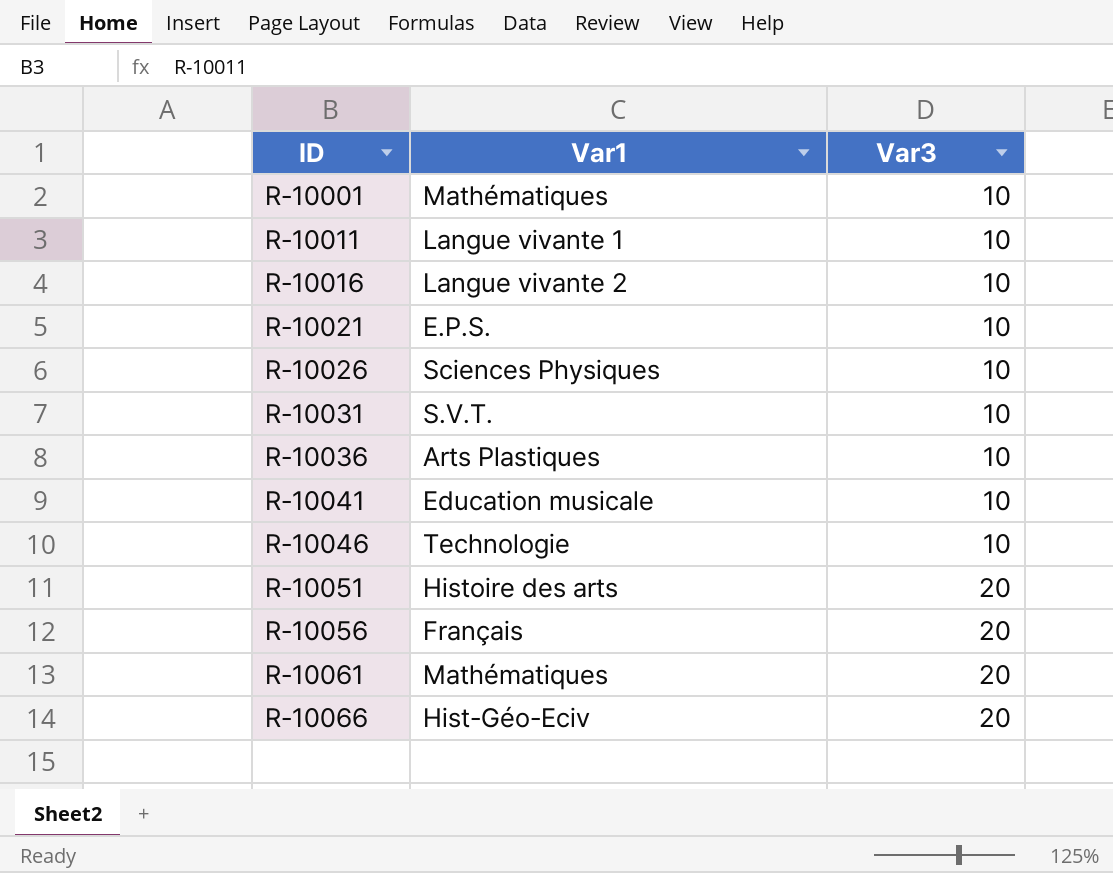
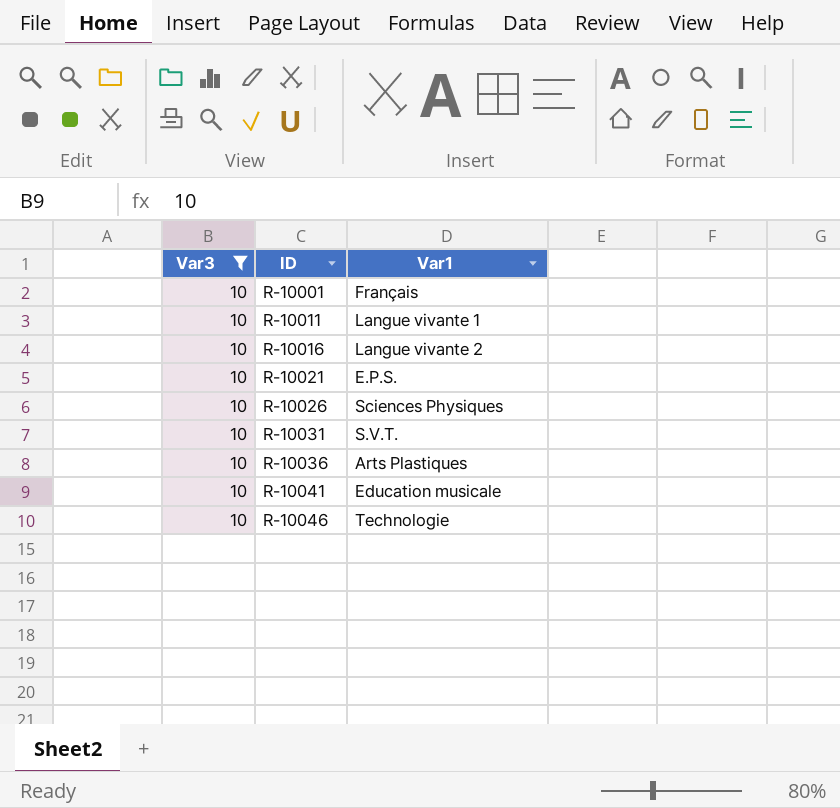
filter: none -> Var3 = 10
column Var3 | position: 3 -> 1
R-10001 | Var1: Mathématiques -> Français

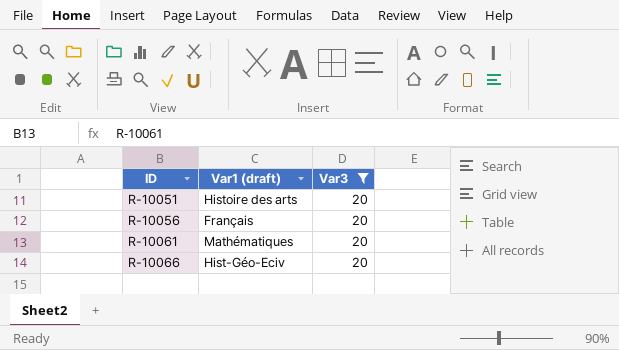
filter: Var3 = 10 -> Var3 = 20
column name: Var1 -> Var1 (draft)
column Var3 | position: 1 -> 3

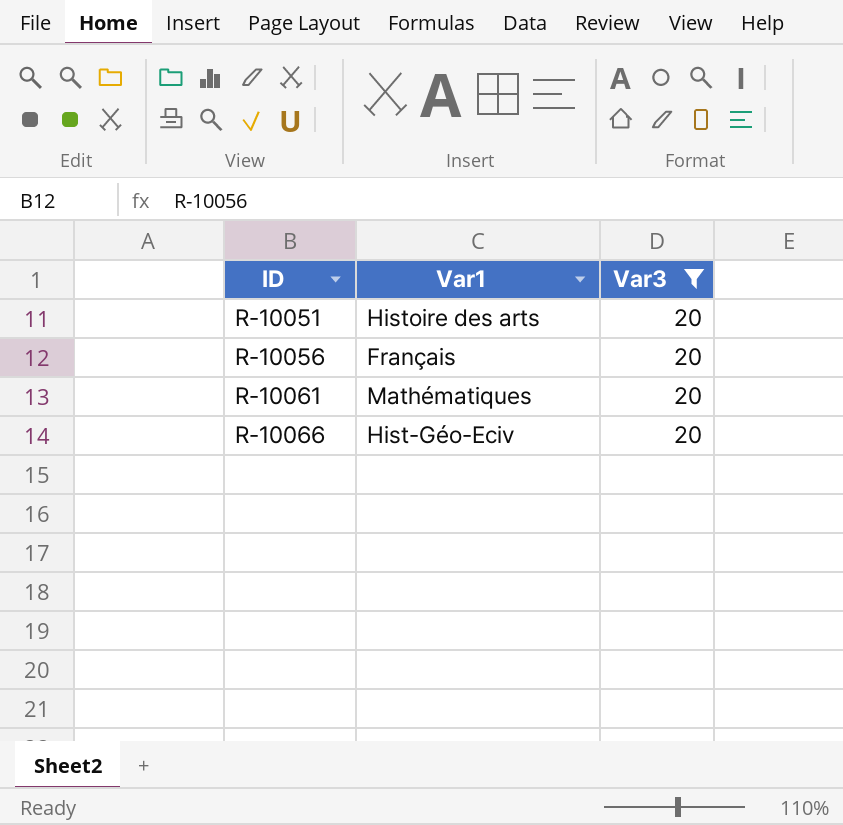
column name: Var1 (draft) -> Var1

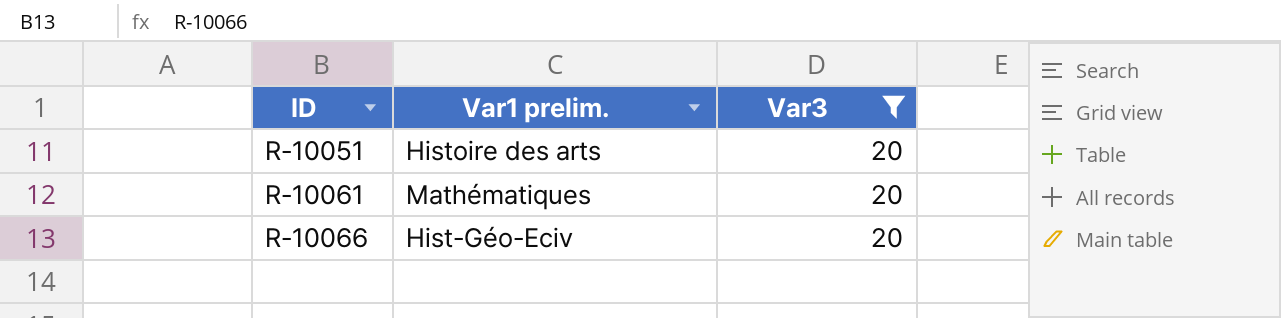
column name: Var1 -> Var1 prelim.
row R-10056: Français | 20 -> none

